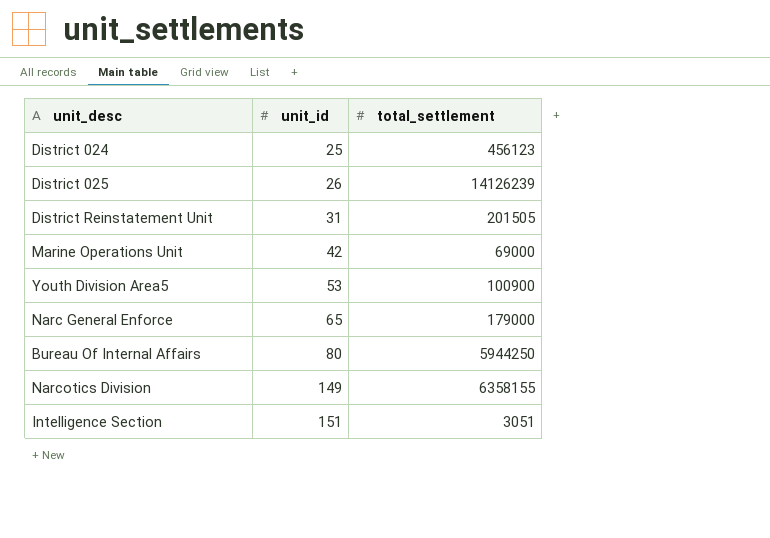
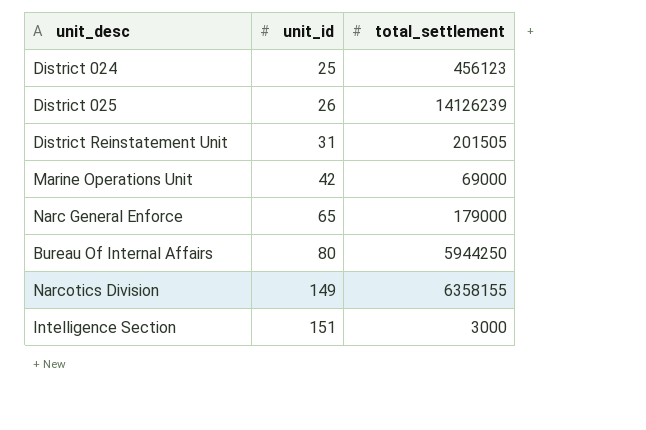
row Youth Division Area5: 53 | 100900 -> none
Intelligence Section | total_settlement: 3051 -> 3000

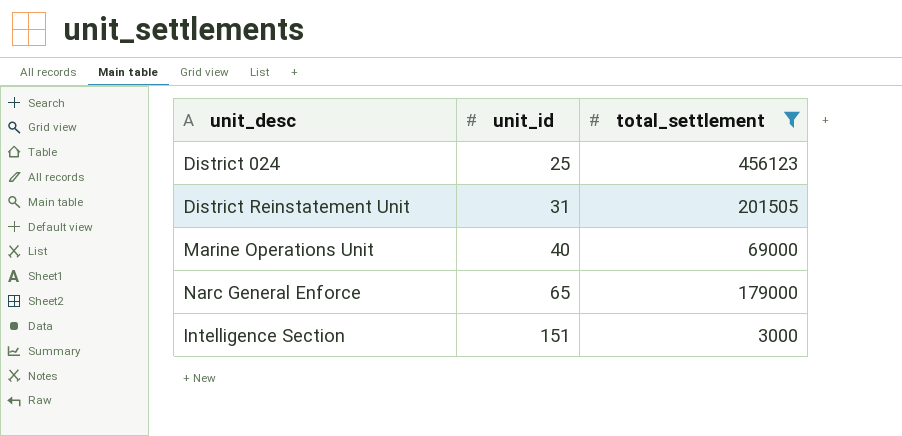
filter: none -> total_settlement <= 456123
Marine Operations Unit | unit_id: 42 -> 40

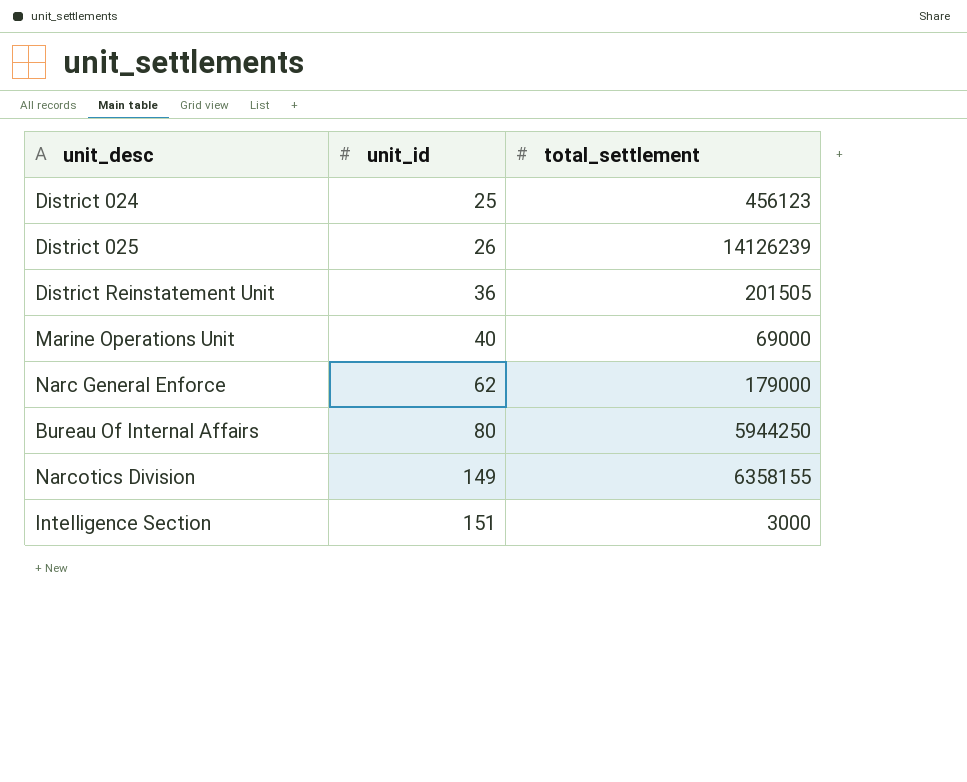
filter: total_settlement <= 456123 -> none
District Reinstatement Unit | unit_id: 31 -> 36
Narc General Enforce | unit_id: 65 -> 62

